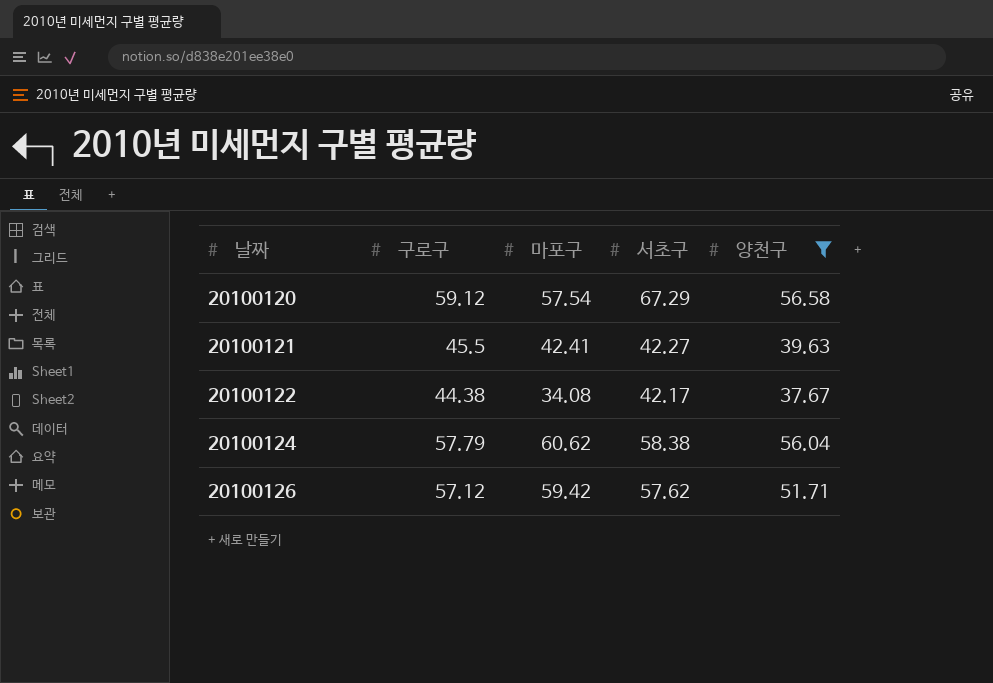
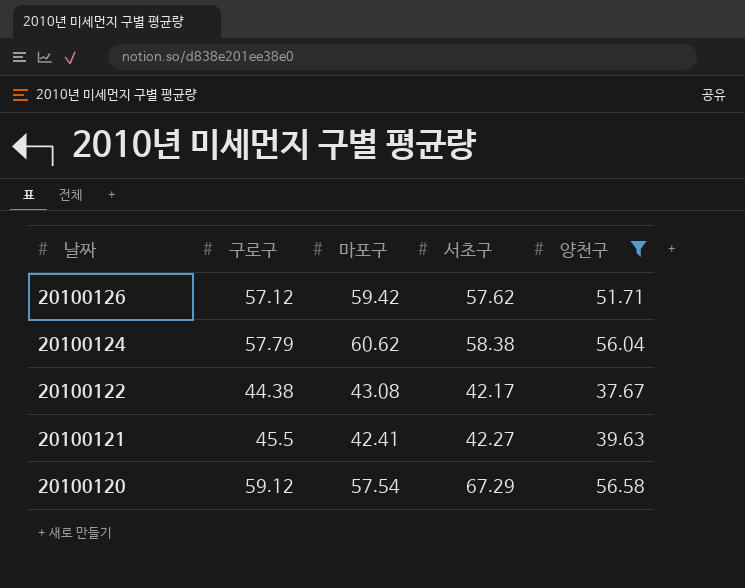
row order: 날짜 ascending -> 날짜 descending
20100122 | 마포구: 34.08 -> 43.08

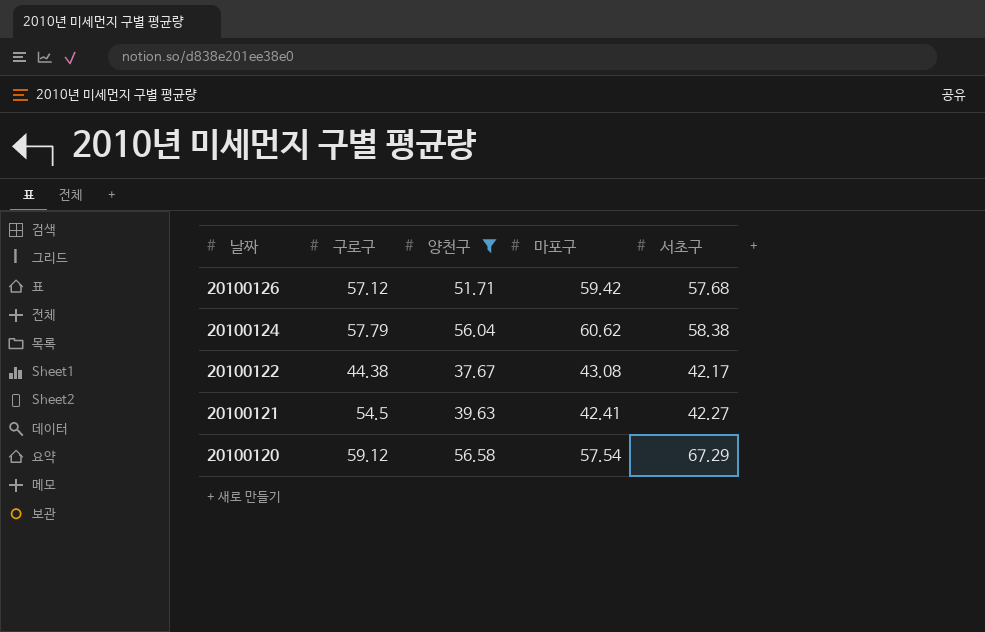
column 양천구 | position: 5 -> 3
20100126 | 서초구: 57.62 -> 57.68
20100121 | 구로구: 45.5 -> 54.5

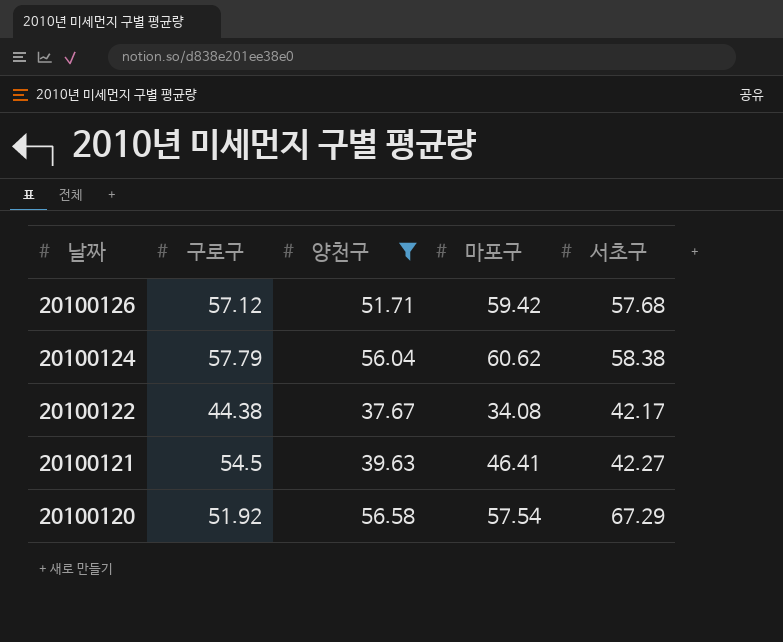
20100122 | 마포구: 43.08 -> 34.08
20100121 | 마포구: 42.41 -> 46.41
20100120 | 구로구: 59.12 -> 51.92

